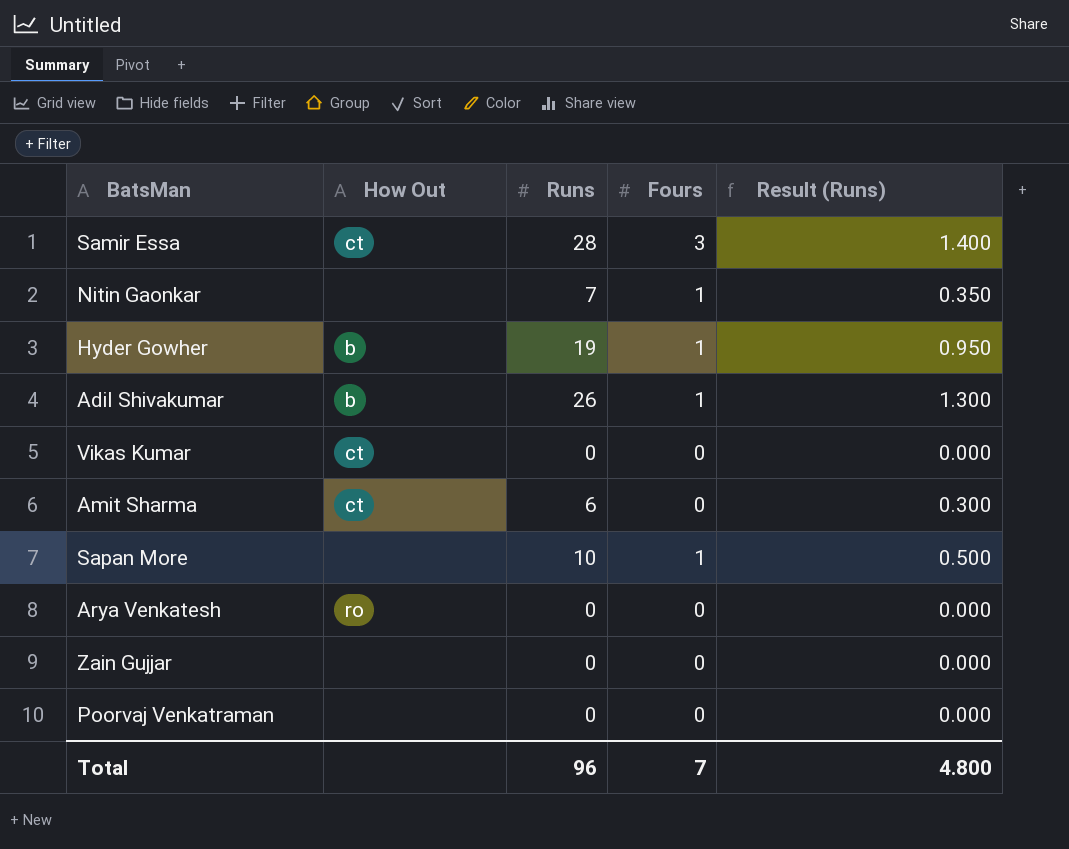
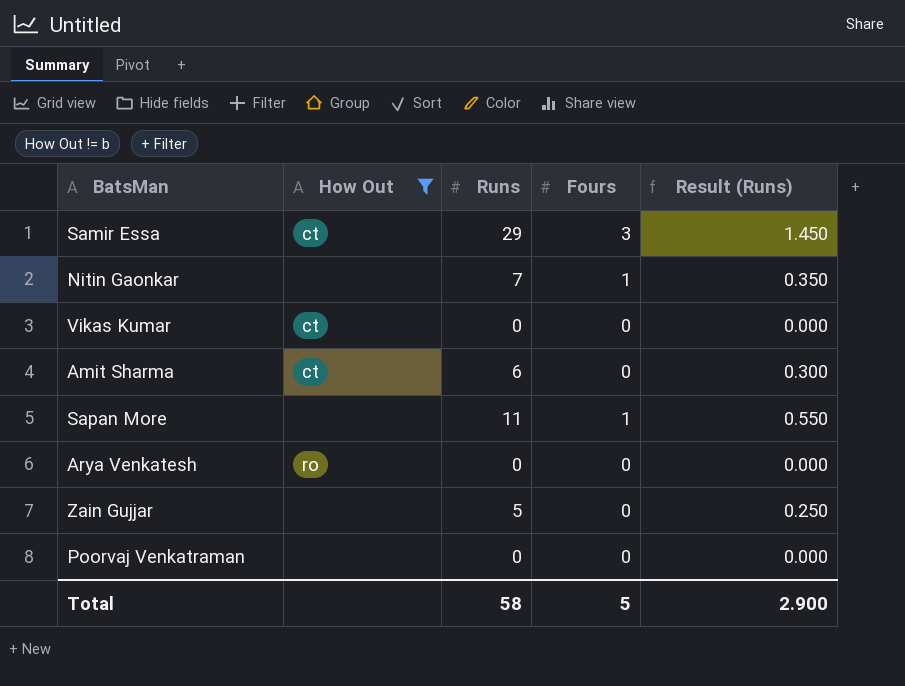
filter: none -> How Out != b
Samir Essa | Runs: 28 -> 29
Samir Essa | Result (Runs): 1.400 -> 1.450
Sapan More | Runs: 10 -> 11
Sapan More | Result (Runs): 0.500 -> 0.550
Zain Gujjar | Runs: 0 -> 5
Zain Gujjar | Result (Runs): 0.000 -> 0.250
Total | Runs: 96 -> 58
Total | Fours: 7 -> 5
Total | Result (Runs): 4.800 -> 2.900

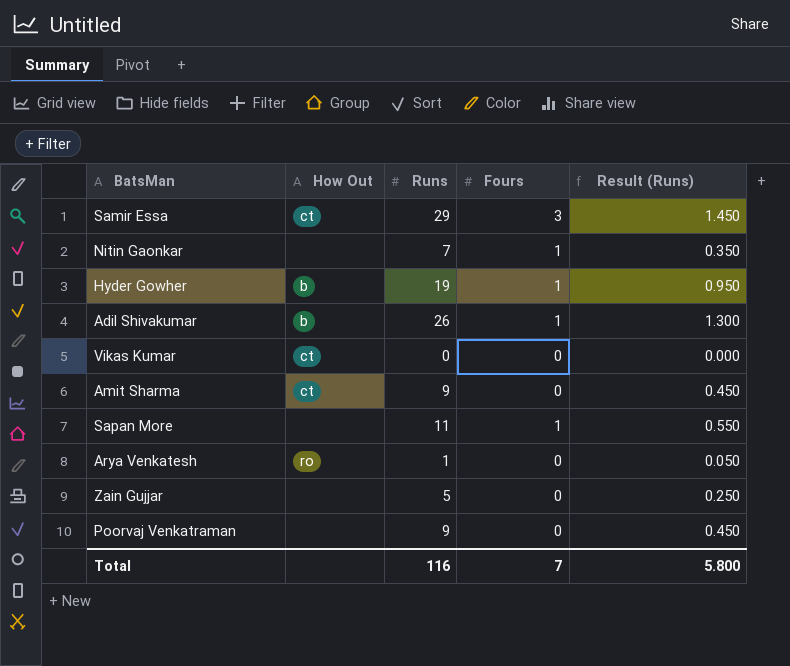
filter: How Out != b -> none
Amit Sharma | Runs: 6 -> 9
Amit Sharma | Result (Runs): 0.300 -> 0.450
Arya Venkatesh | Runs: 0 -> 1
Arya Venkatesh | Result (Runs): 0.000 -> 0.050
Poorvaj Venkatraman | Runs: 0 -> 9
Poorvaj Venkatraman | Result (Runs): 0.000 -> 0.450
Total | Runs: 58 -> 116
Total | Fours: 5 -> 7
Total | Result (Runs): 2.900 -> 5.800

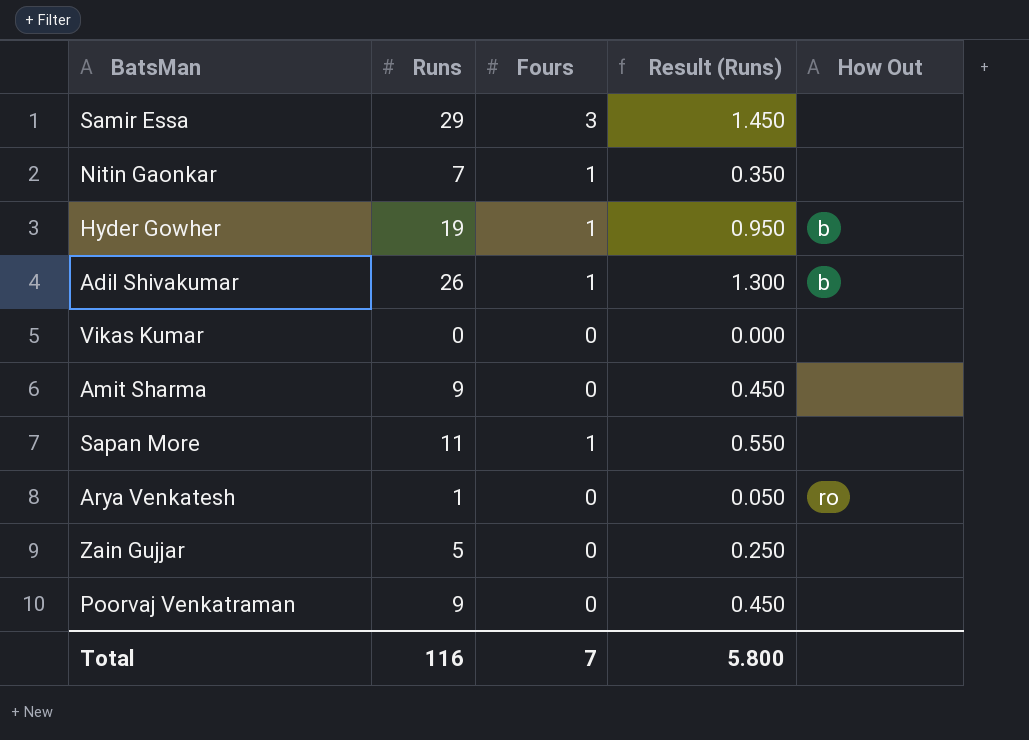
column How Out | position: 2 -> 5
Samir Essa | How Out: ct -> none
Vikas Kumar | How Out: ct -> none
Amit Sharma | How Out: ct -> none

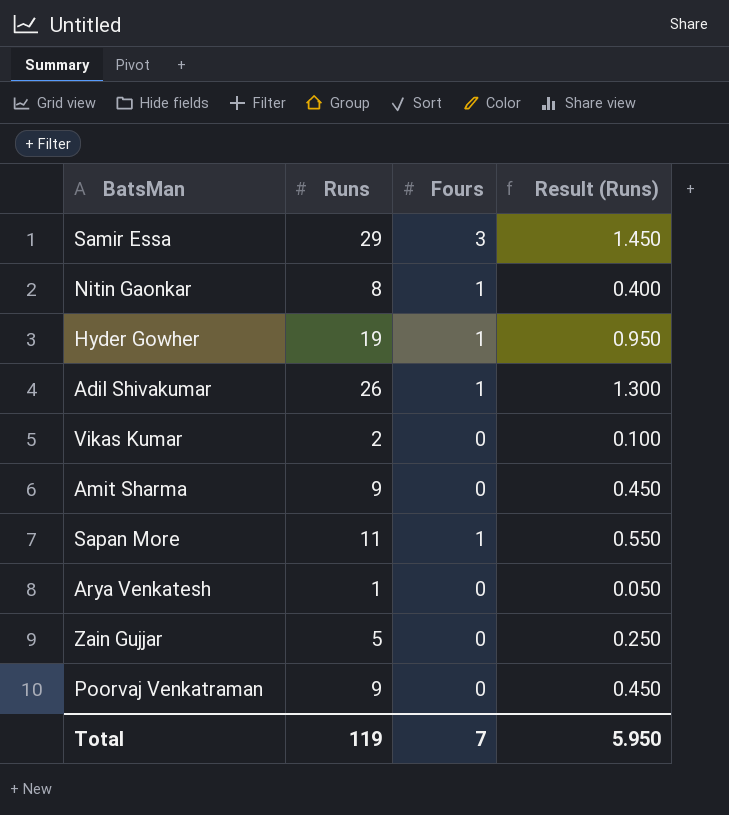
column How Out | position: 5 -> none
Nitin Gaonkar | Runs: 7 -> 8
Nitin Gaonkar | Result (Runs): 0.350 -> 0.400
Vikas Kumar | Runs: 0 -> 2
Vikas Kumar | Result (Runs): 0.000 -> 0.100
Total | Runs: 116 -> 119
Total | Result (Runs): 5.800 -> 5.950

